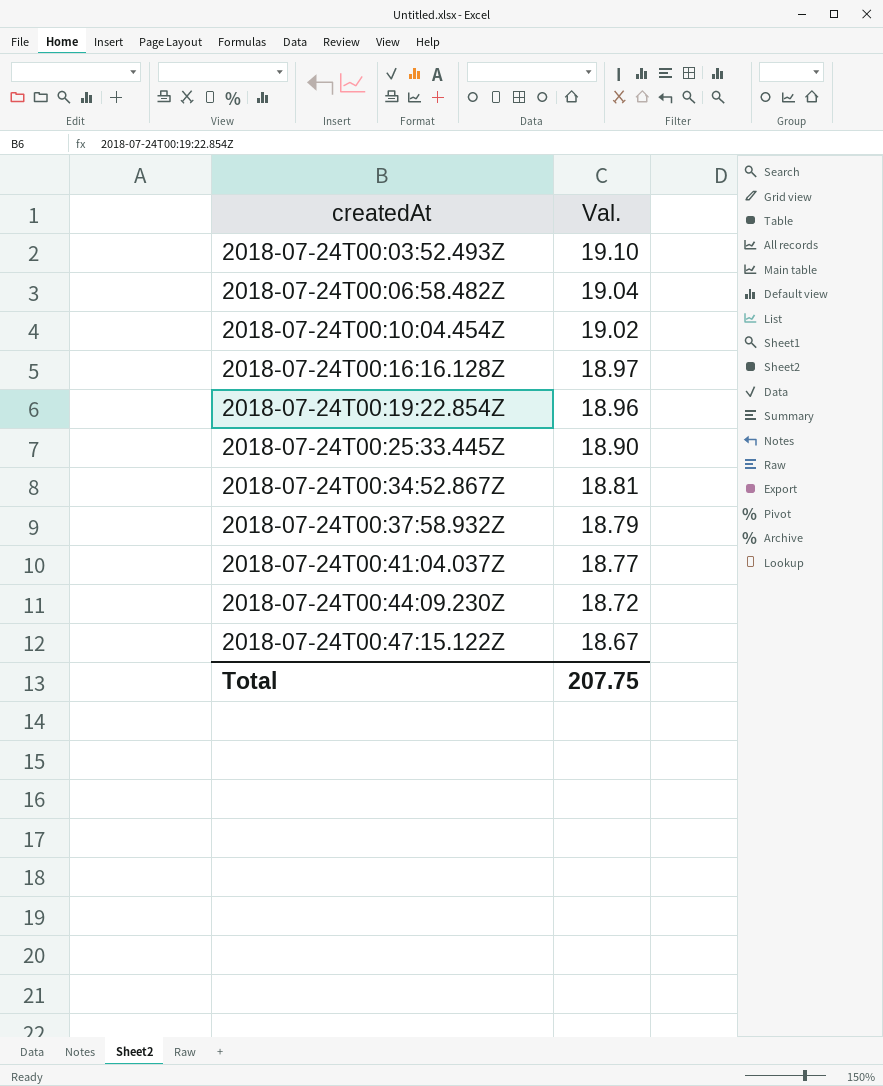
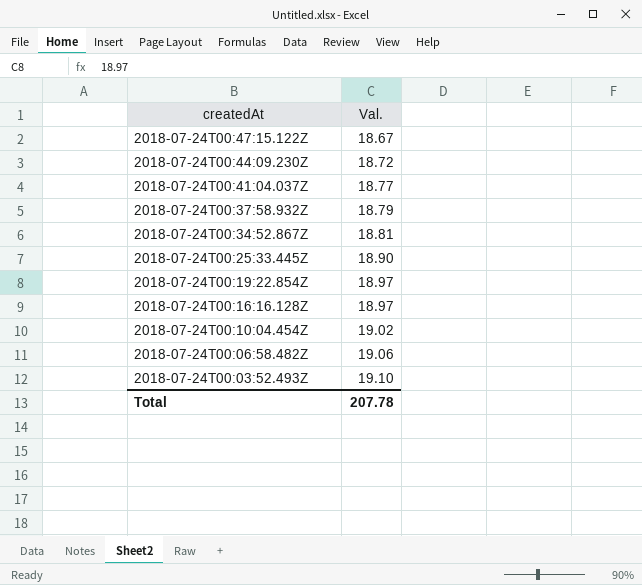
row order: createdAt ascending -> createdAt descending
2018-07-24T00:19:22.854Z | Val.: 18.96 -> 18.97
2018-07-24T00:06:58.482Z | Val.: 19.04 -> 19.06
Total | Val.: 207.75 -> 207.78

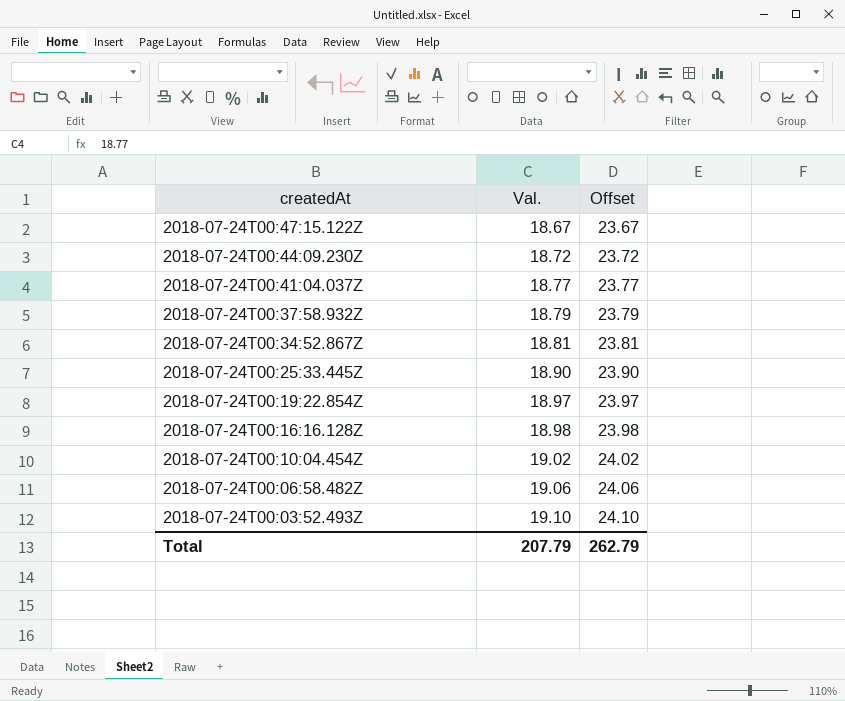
column Offset | formula: none -> [Val.] + 5
2018-07-24T00:16:16.128Z | Val.: 18.97 -> 18.98
Total | Val.: 207.78 -> 207.79

